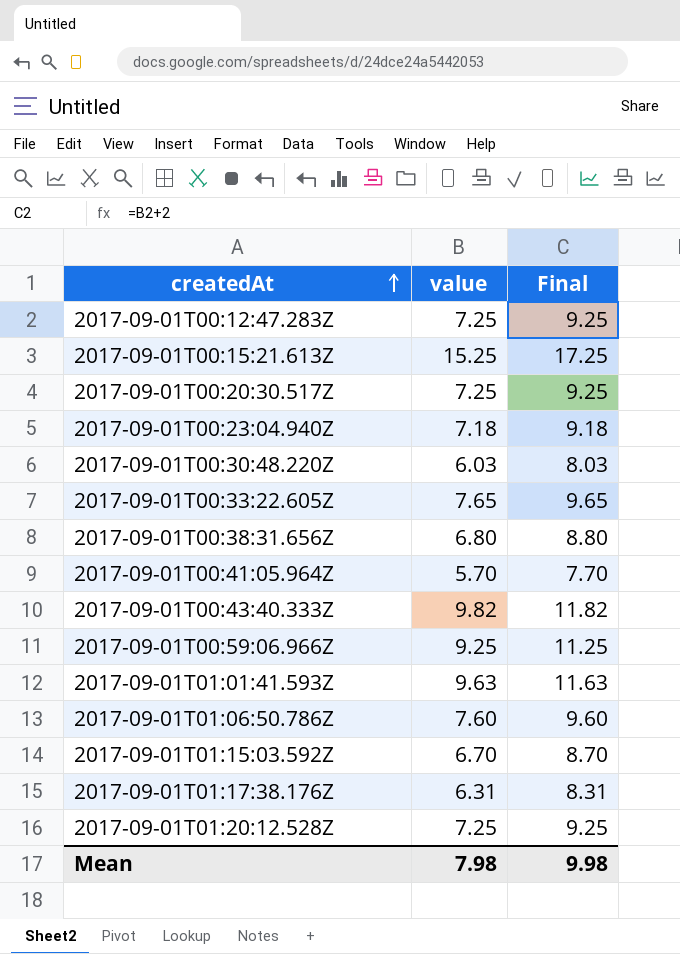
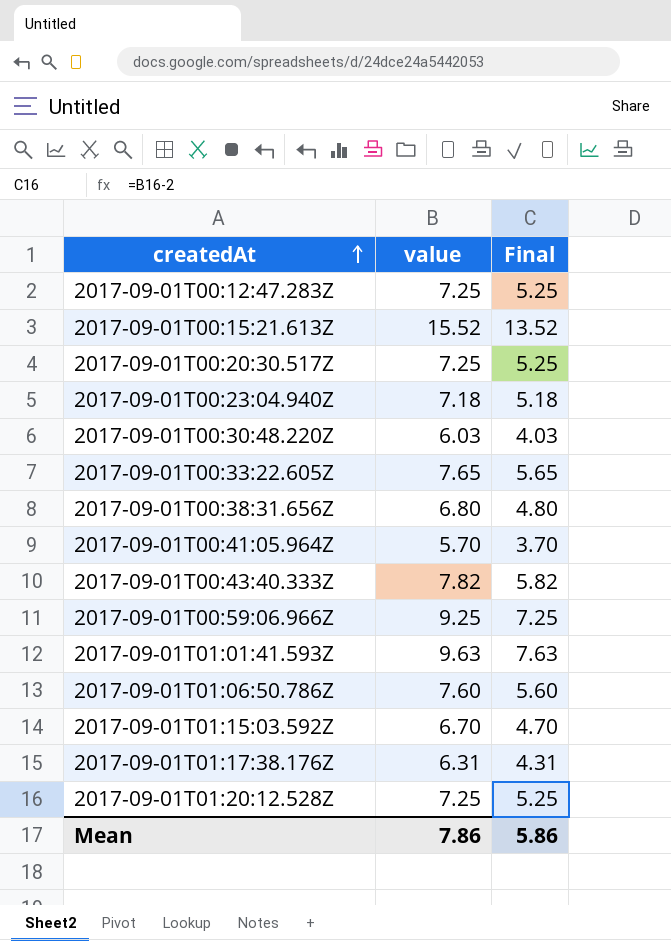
column Final | formula: [value] + 2 -> [value] - 2
2017-09-01T00:15:21.613Z | value: 15.25 -> 15.52
2017-09-01T00:43:40.333Z | value: 9.82 -> 7.82
Mean | value: 7.98 -> 7.86
Mean | Final: 9.98 -> 5.86

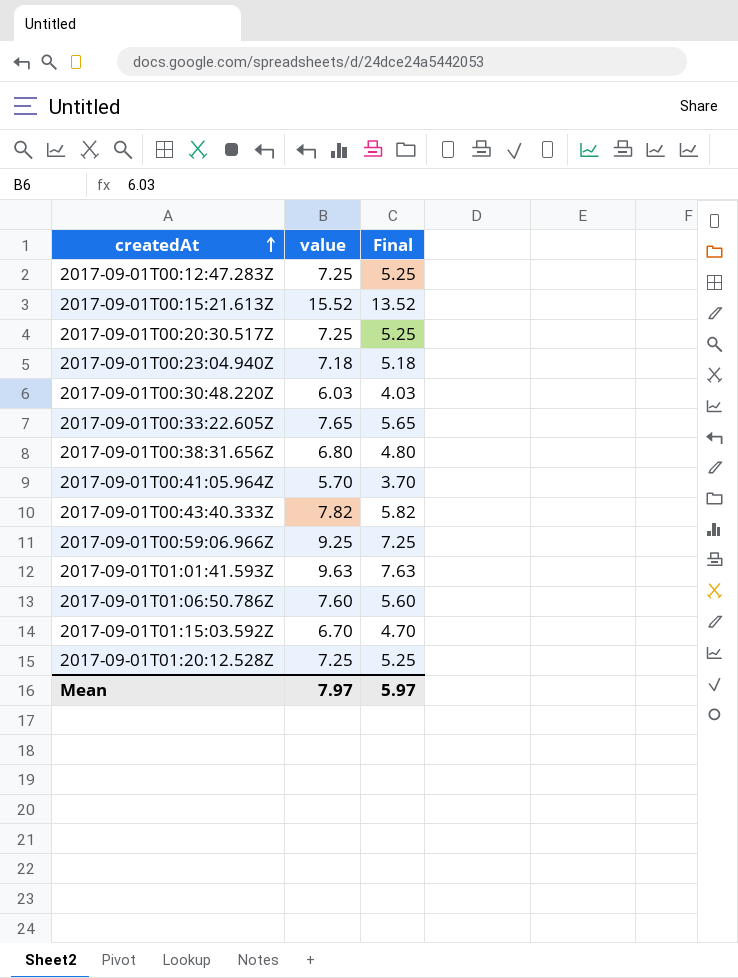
row 2017-09-01T01:17:38.176Z: 6.31 | 4.31 -> none
Mean | value: 7.86 -> 7.97
Mean | Final: 5.86 -> 5.97

